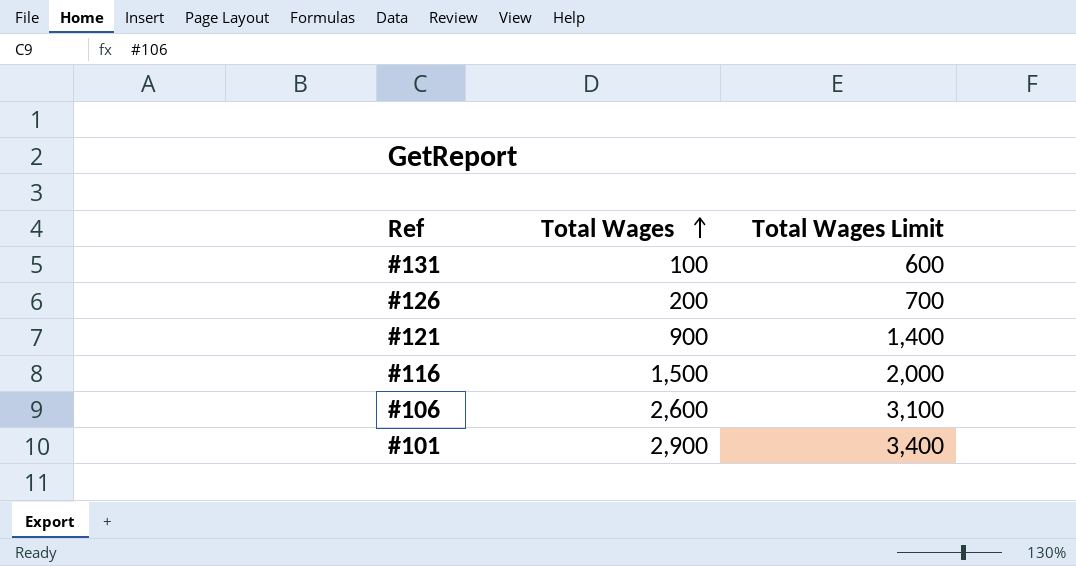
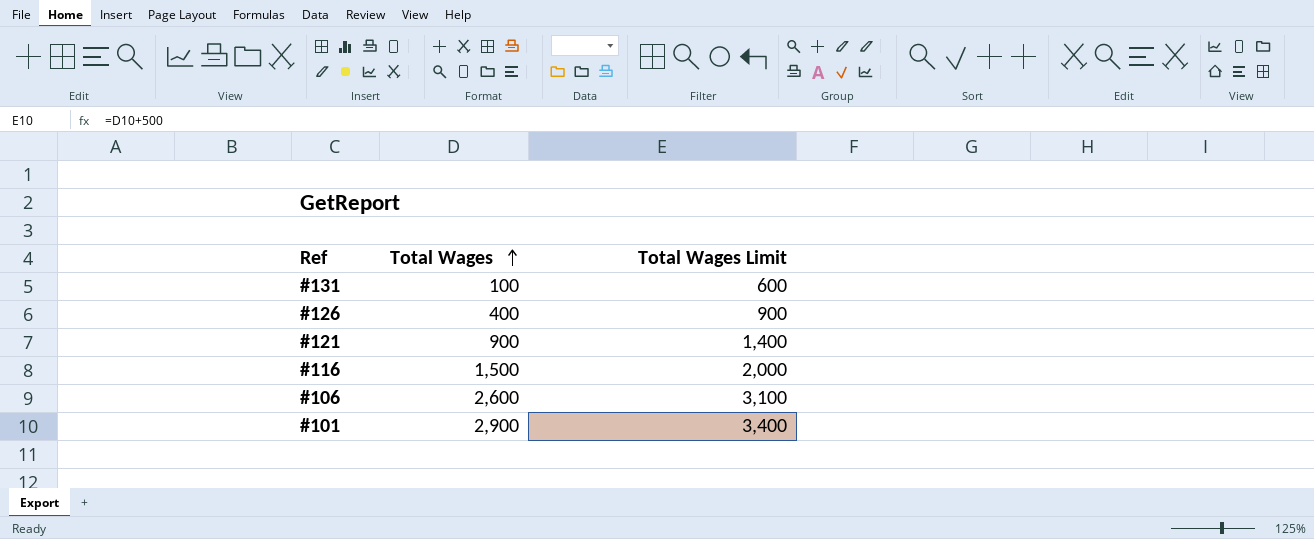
#126 | Total Wages: 200 -> 400
#126 | Total Wages Limit: 700 -> 900

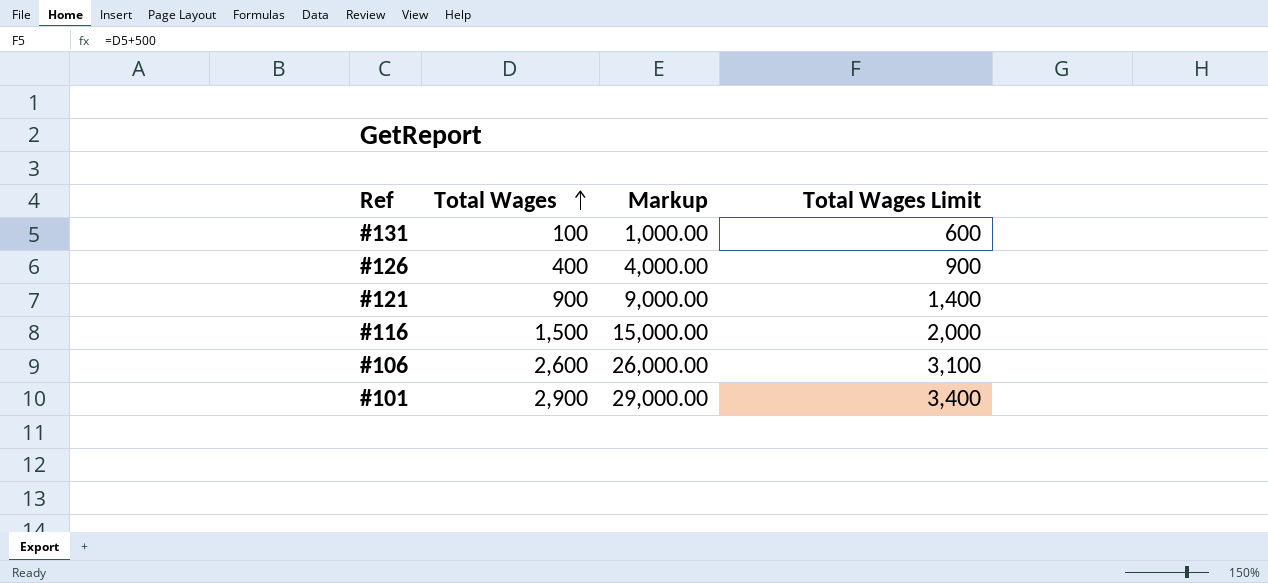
column Markup | formula: none -> [Total Wages] * 10

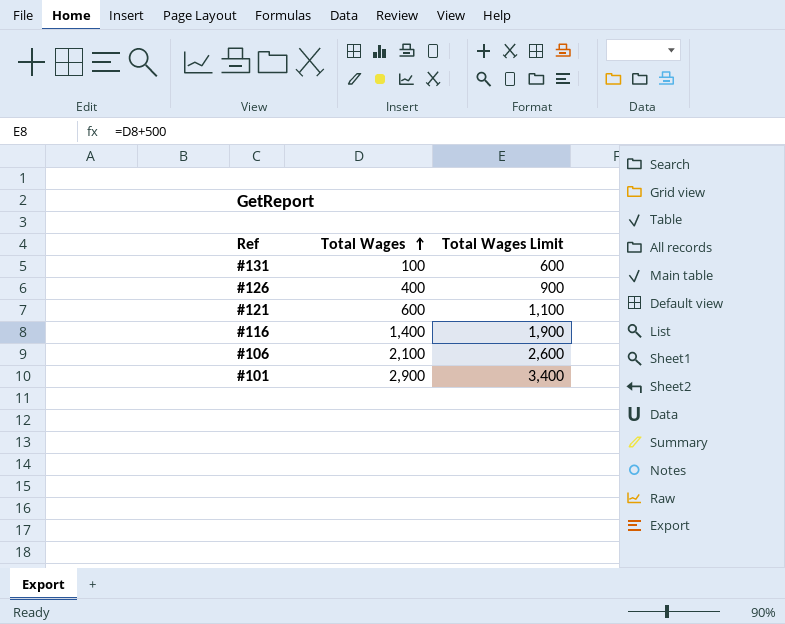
column Markup | formula: [Total Wages] * 10 -> none
#121 | Total Wages: 900 -> 600
#121 | Total Wages Limit: 1,400 -> 1,100
#116 | Total Wages: 1,500 -> 1,400
#116 | Total Wages Limit: 2,000 -> 1,900
#106 | Total Wages: 2,600 -> 2,100
#106 | Total Wages Limit: 3,100 -> 2,600

